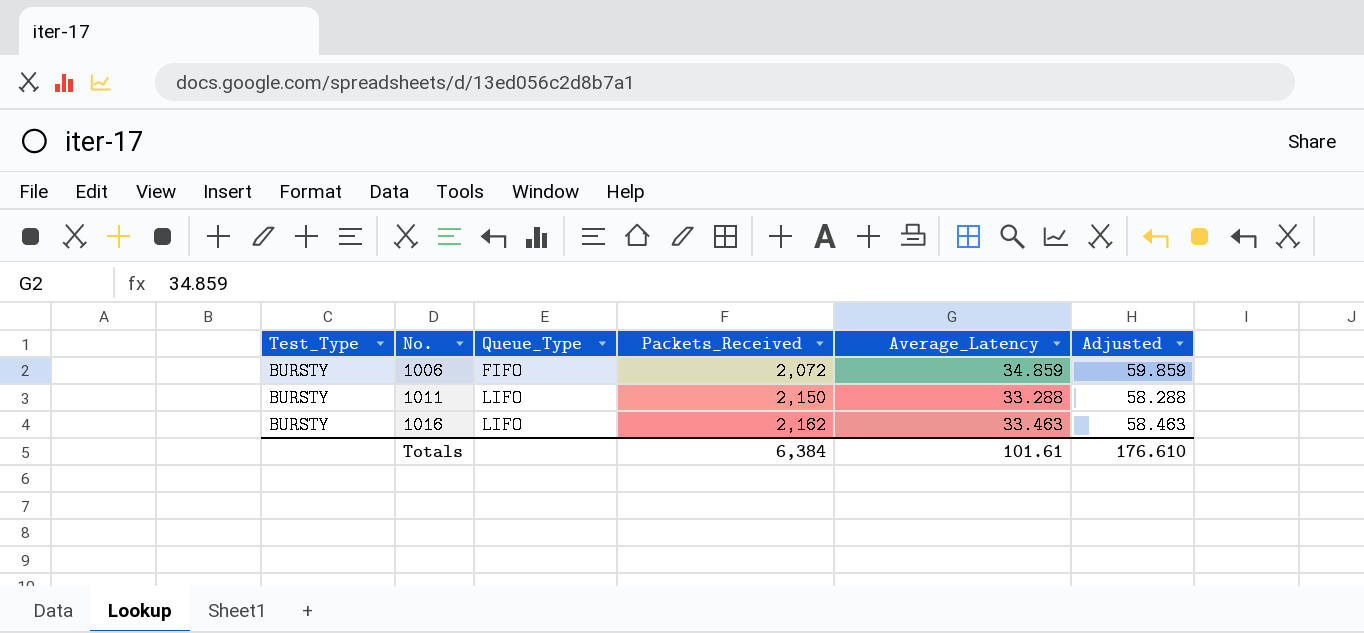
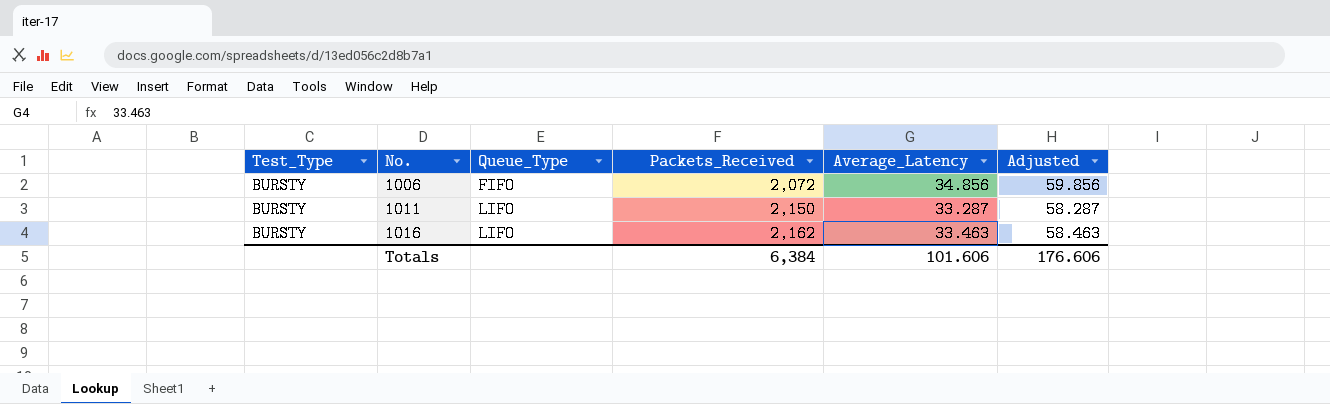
1006 | Average_Latency: 34.859 -> 34.856
1006 | Adjusted: 59.859 -> 59.856
1011 | Average_Latency: 33.288 -> 33.287
1011 | Adjusted: 58.288 -> 58.287
Totals | Average_Latency: 101.61 -> 101.606
Totals | Adjusted: 176.610 -> 176.606

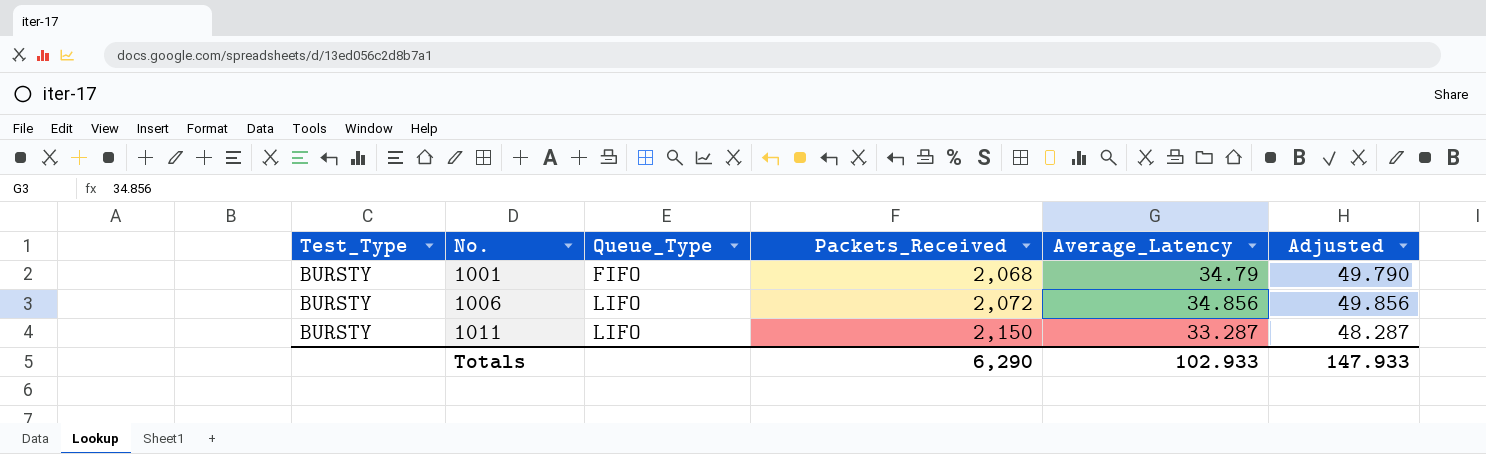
column Adjusted | formula: [Average_Latency] + 25 -> [Average_Latency] + 15
row 1016: BURSTY | LIFO | 2,162 | 33.463 | 58.463 -> none
row 1001: none -> BURSTY | FIFO | 2,068 | 34.79 | 49.790
1006 | Queue_Type: FIFO -> LIFO
Totals | Packets_Received: 6,384 -> 6,290
Totals | Average_Latency: 101.606 -> 102.933
Totals | Adjusted: 176.606 -> 147.933

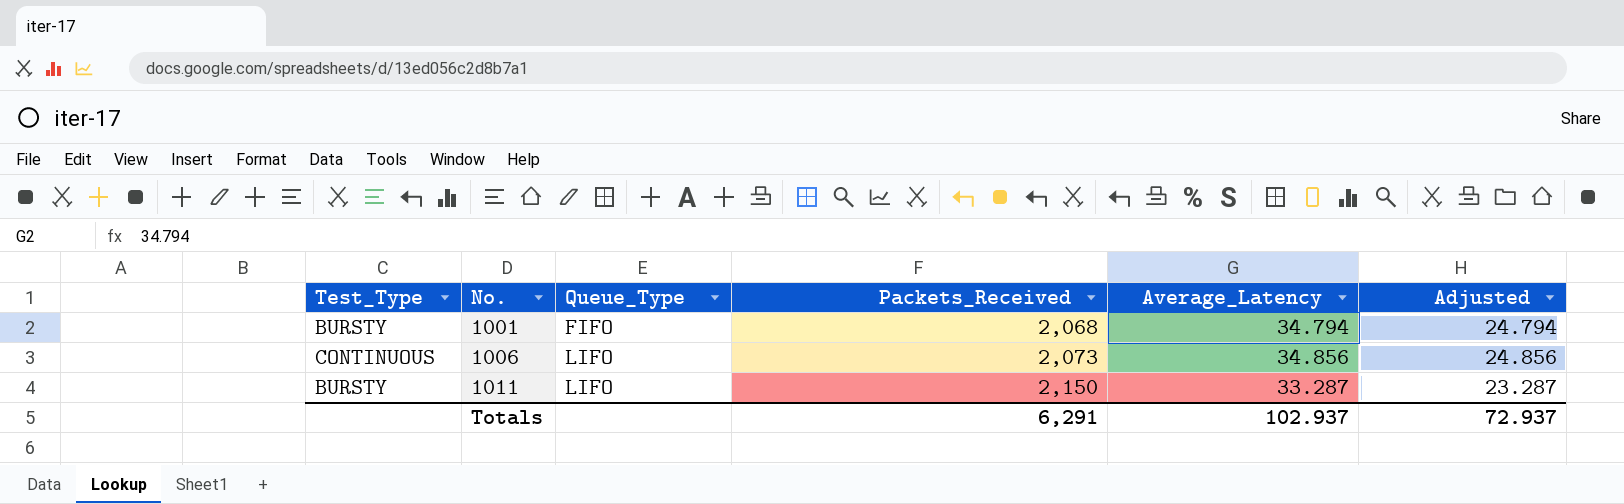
column Adjusted | formula: [Average_Latency] + 15 -> [Average_Latency] - 10
1001 | Average_Latency: 34.79 -> 34.794
1006 | Test_Type: BURSTY -> CONTINUOUS
1006 | Packets_Received: 2,072 -> 2,073
Totals | Packets_Received: 6,290 -> 6,291
Totals | Average_Latency: 102.933 -> 102.937
Totals | Adjusted: 147.933 -> 72.937

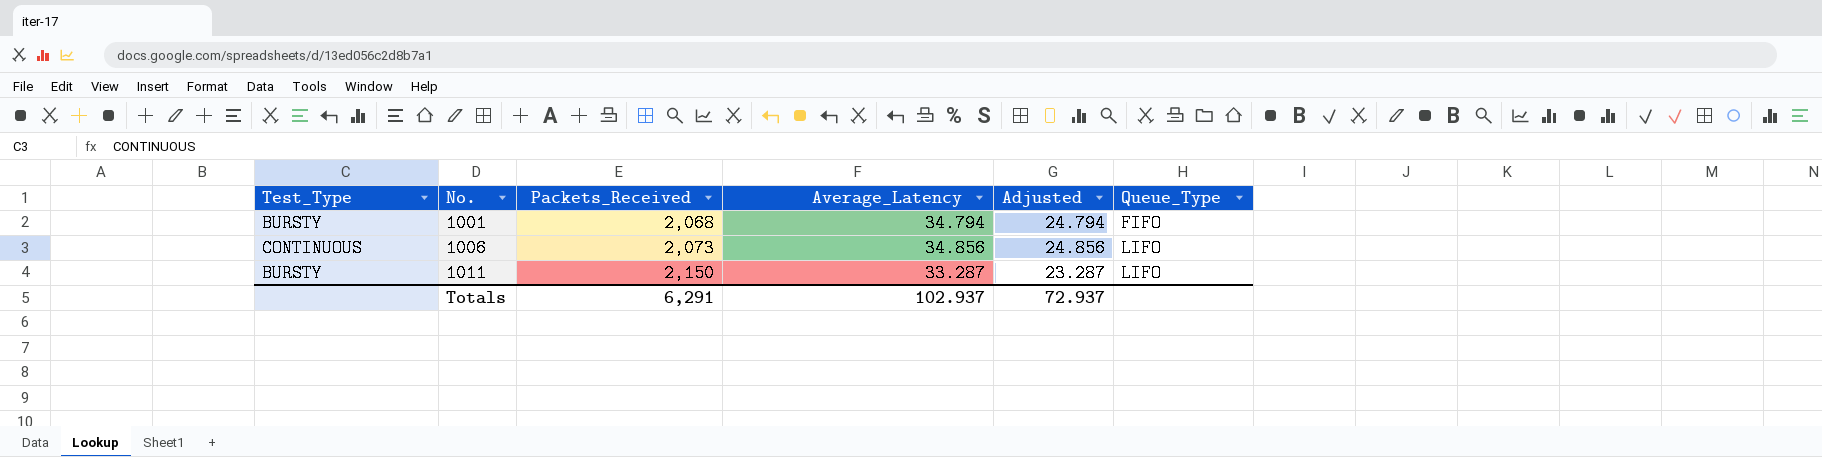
column Queue_Type | position: 3 -> 6

